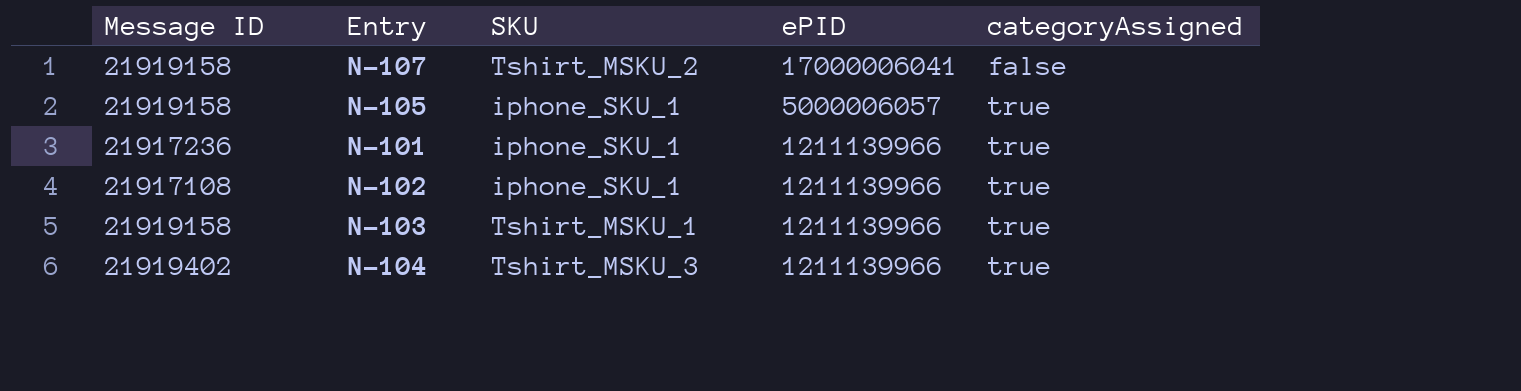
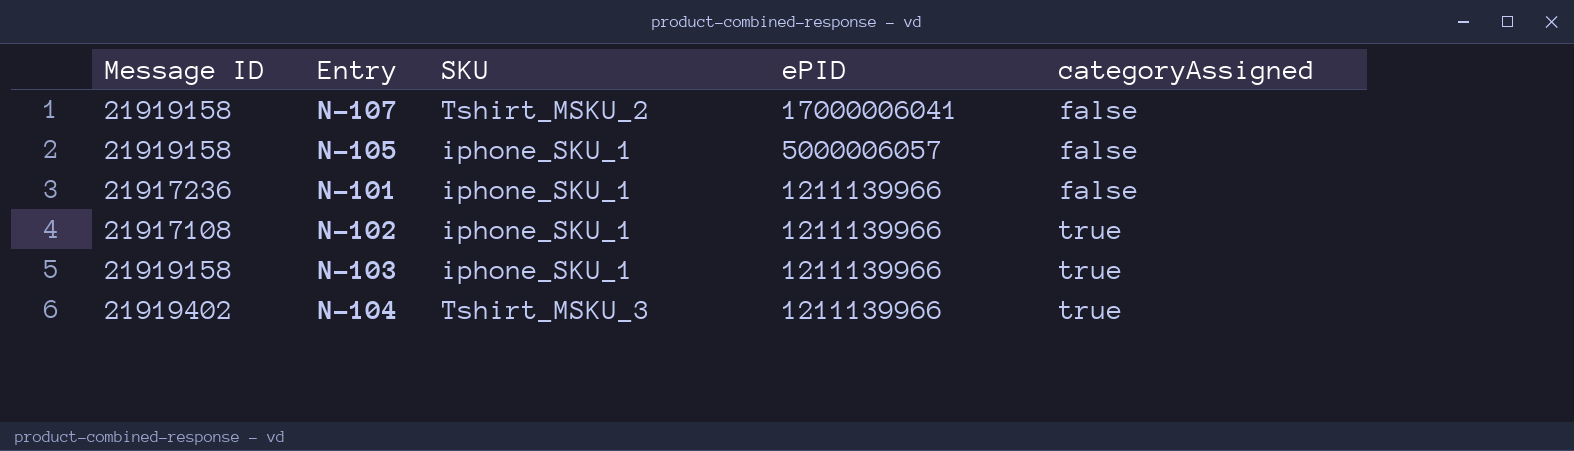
N-105 | categoryAssigned: true -> false
N-101 | categoryAssigned: true -> false
N-103 | SKU: Tshirt_MSKU_1 -> iphone_SKU_1

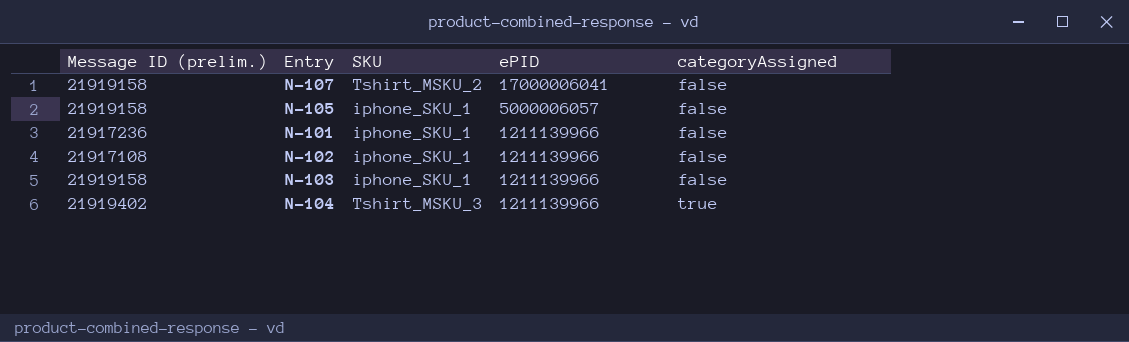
column name: Message ID -> Message ID (prelim.)
N-102 | categoryAssigned: true -> false
N-103 | categoryAssigned: true -> false

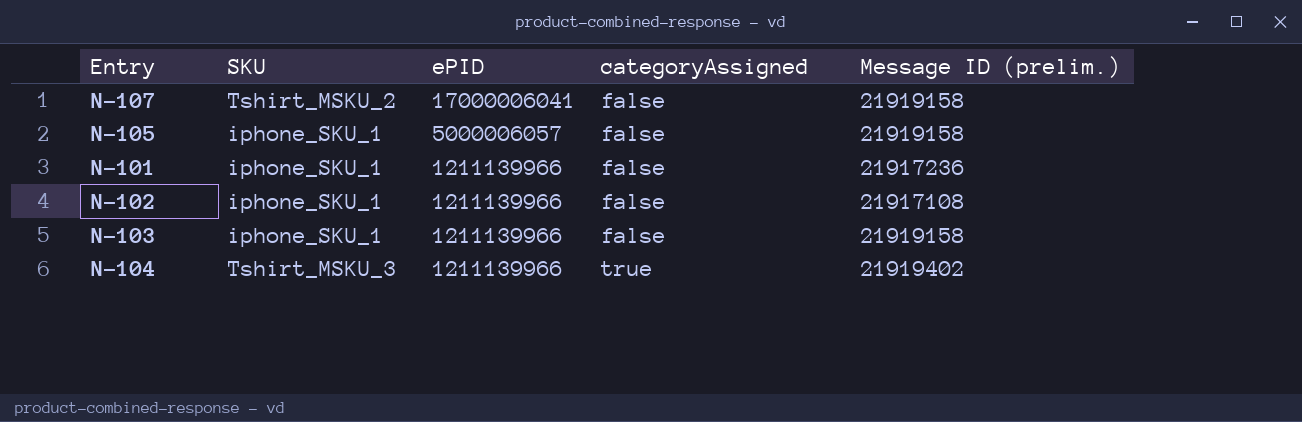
column Message ID (prelim.) | position: 1 -> 5

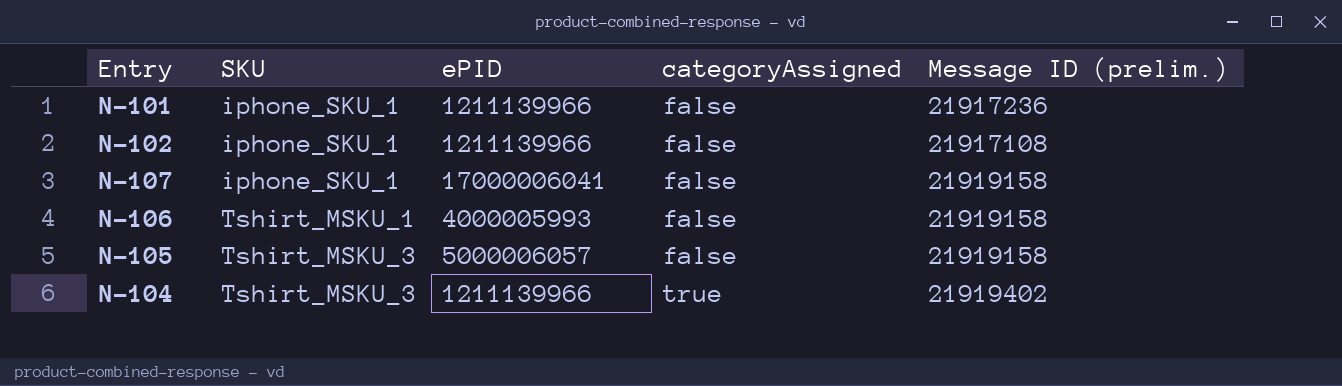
row order: ePID descending -> SKU ascending
row N-103: iphone_SKU_1 | 1211139966 | false | 21919158 -> none
N-107 | SKU: Tshirt_MSKU_2 -> iphone_SKU_1
row N-106: none -> Tshirt_MSKU_1 | 4000005993 | false | 21919158
N-105 | SKU: iphone_SKU_1 -> Tshirt_MSKU_3

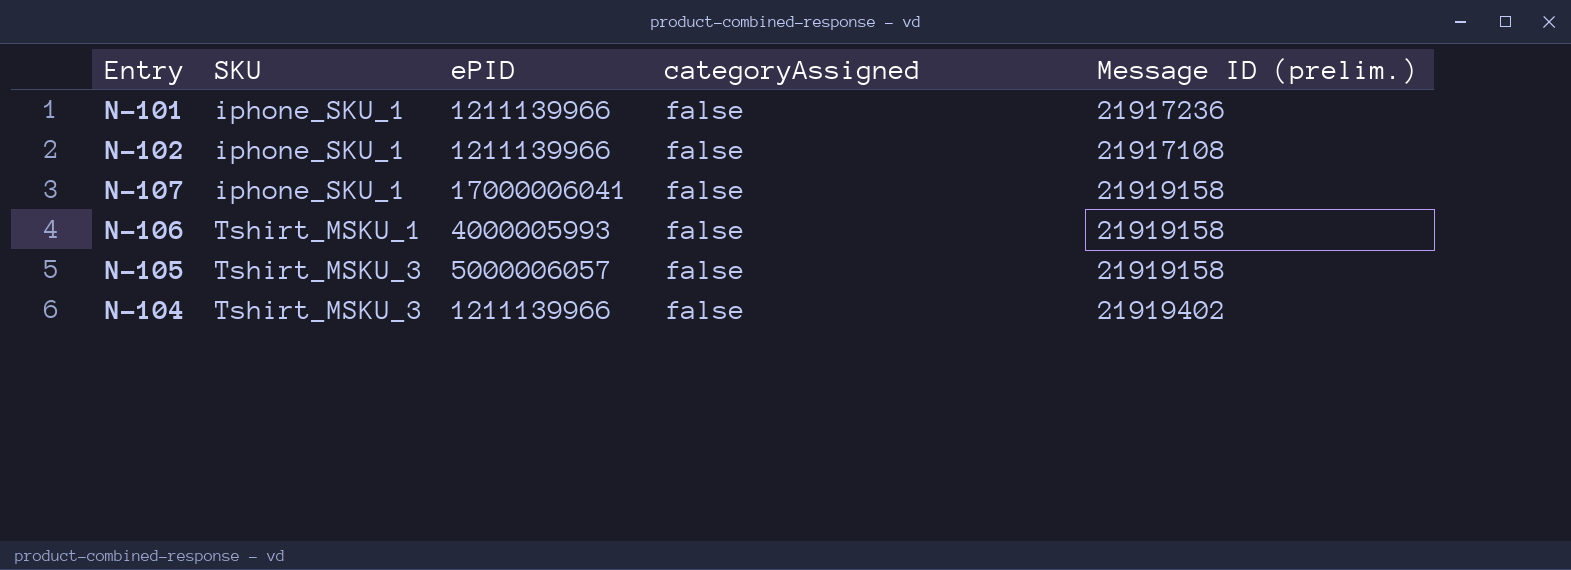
N-104 | categoryAssigned: true -> false

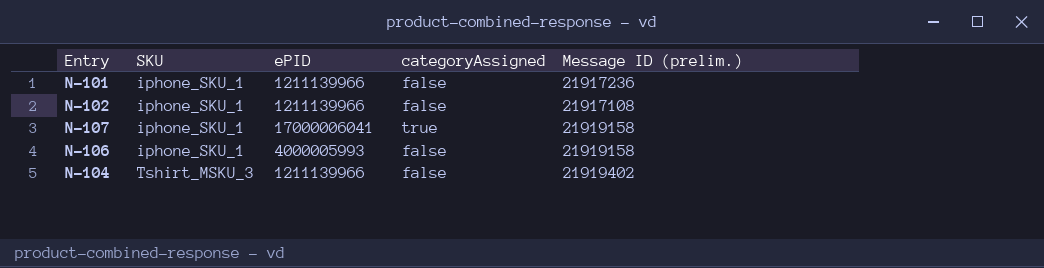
row N-105: Tshirt_MSKU_3 | 5000006057 | false | 21919158 -> none
N-107 | categoryAssigned: false -> true
N-106 | SKU: Tshirt_MSKU_1 -> iphone_SKU_1

